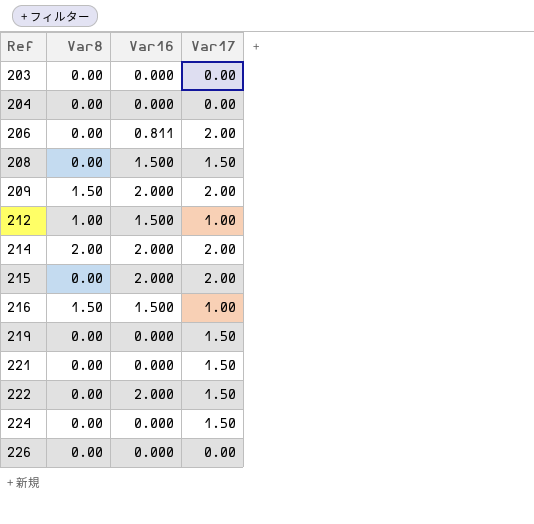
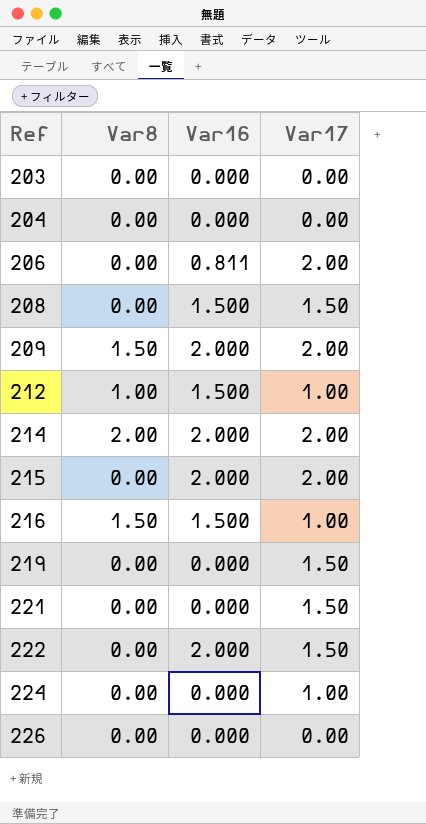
224 | Var17: 1.50 -> 1.00

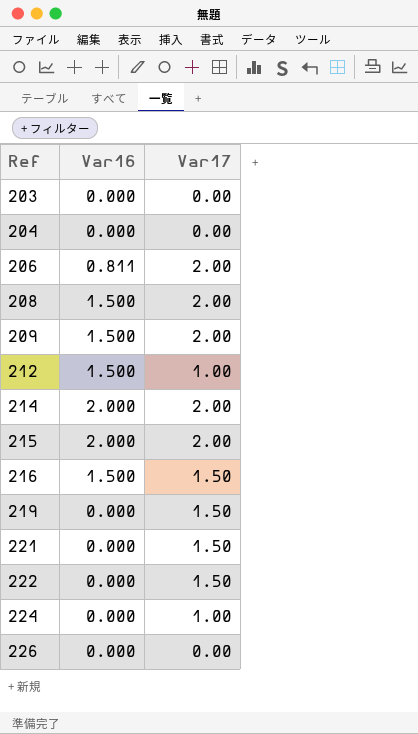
column Var8 | position: 2 -> none
208 | Var17: 1.50 -> 2.00
209 | Var16: 2.000 -> 1.500
216 | Var17: 1.00 -> 1.50
222 | Var16: 2.000 -> 0.000

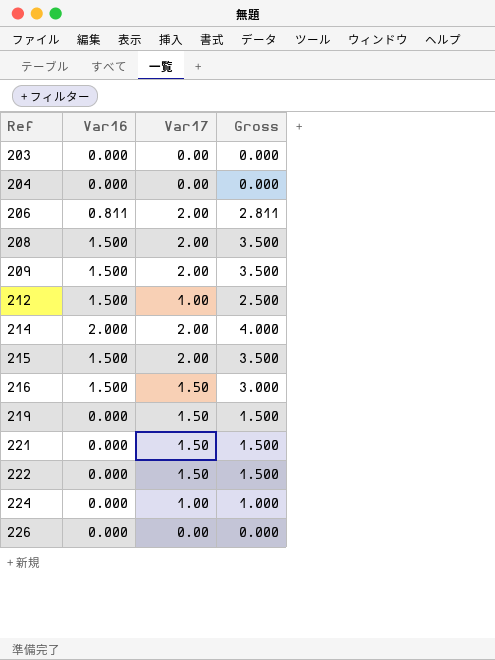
column Gross | formula: none -> [Var16] + [Var17]
215 | Var16: 2.000 -> 1.500

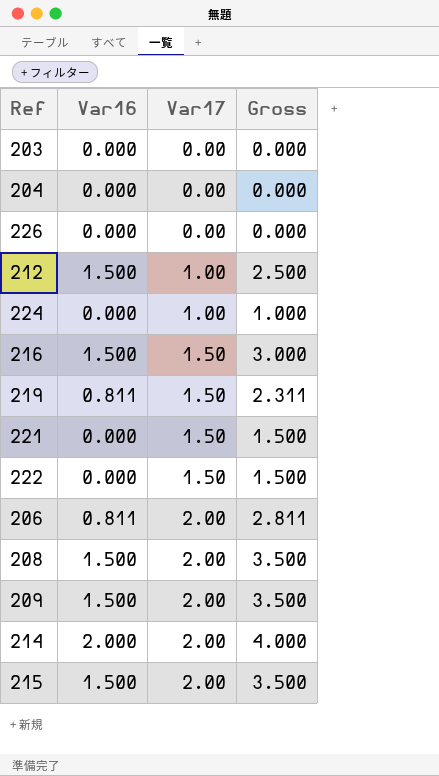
row order: Ref ascending -> Var17 ascending
219 | Var16: 0.000 -> 0.811
219 | Gross: 1.500 -> 2.311

